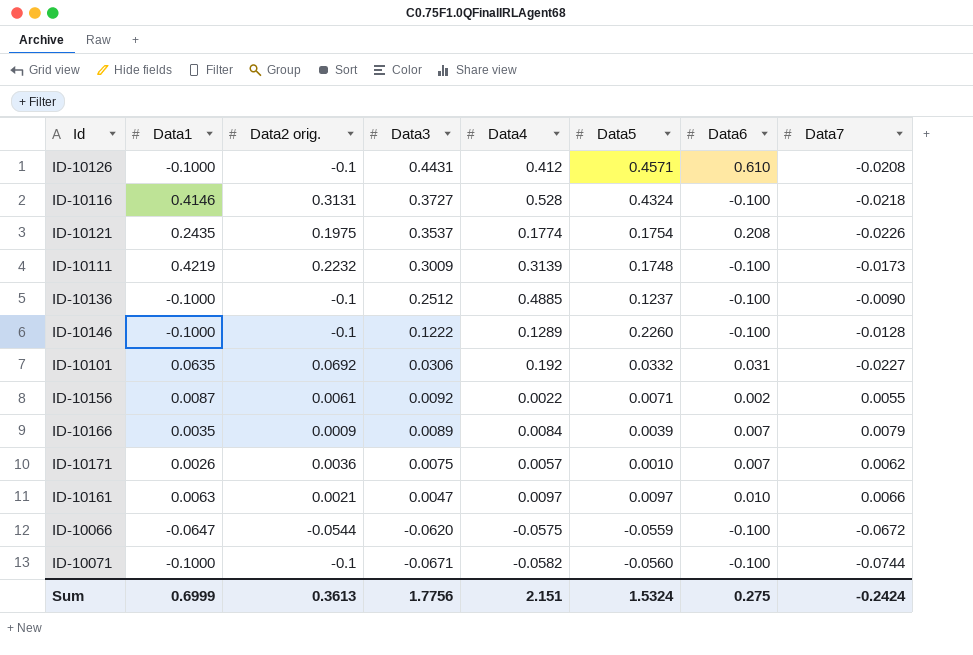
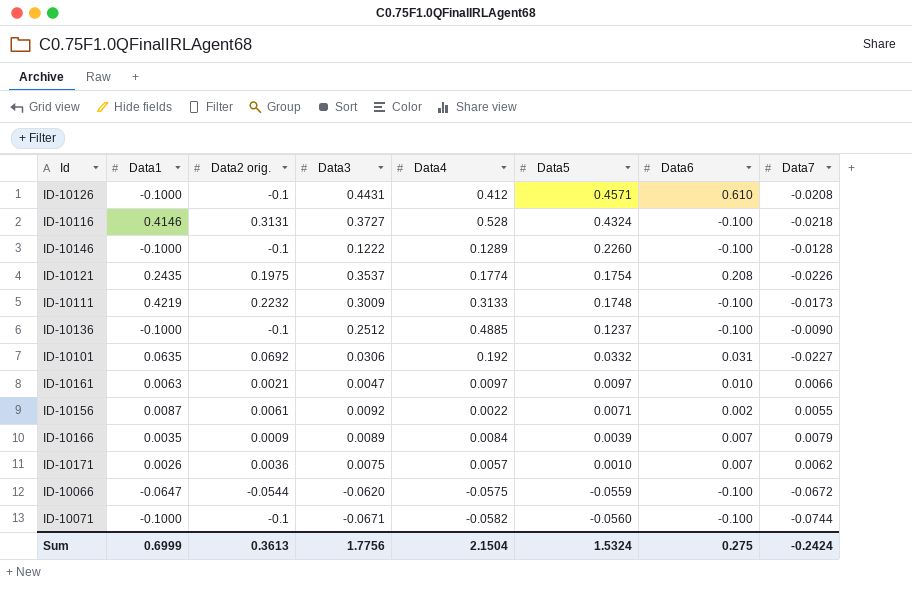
row order: Data3 descending -> Data5 descending
ID-10111 | Data4: 0.3139 -> 0.3133
Sum | Data4: 2.151 -> 2.1504

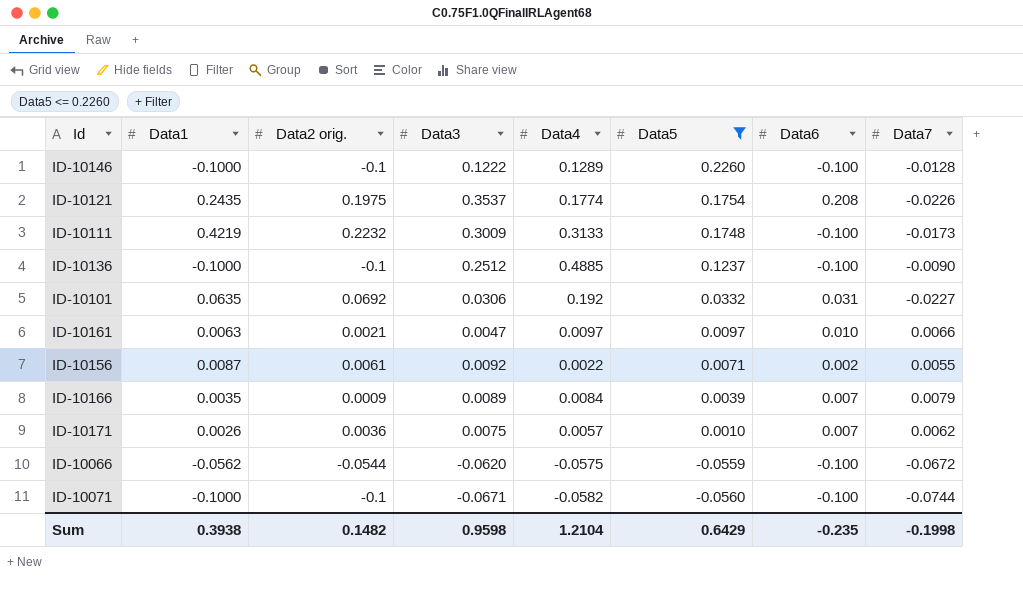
filter: none -> Data5 <= 0.2260
ID-10066 | Data1: -0.0647 -> -0.0562
Sum | Data1: 0.6999 -> 0.3938
Sum | Data2 orig.: 0.3613 -> 0.1482
Sum | Data3: 1.7756 -> 0.9598
Sum | Data4: 2.1504 -> 1.2104
Sum | Data5: 1.5324 -> 0.6429
Sum | Data6: 0.275 -> -0.235
Sum | Data7: -0.2424 -> -0.1998

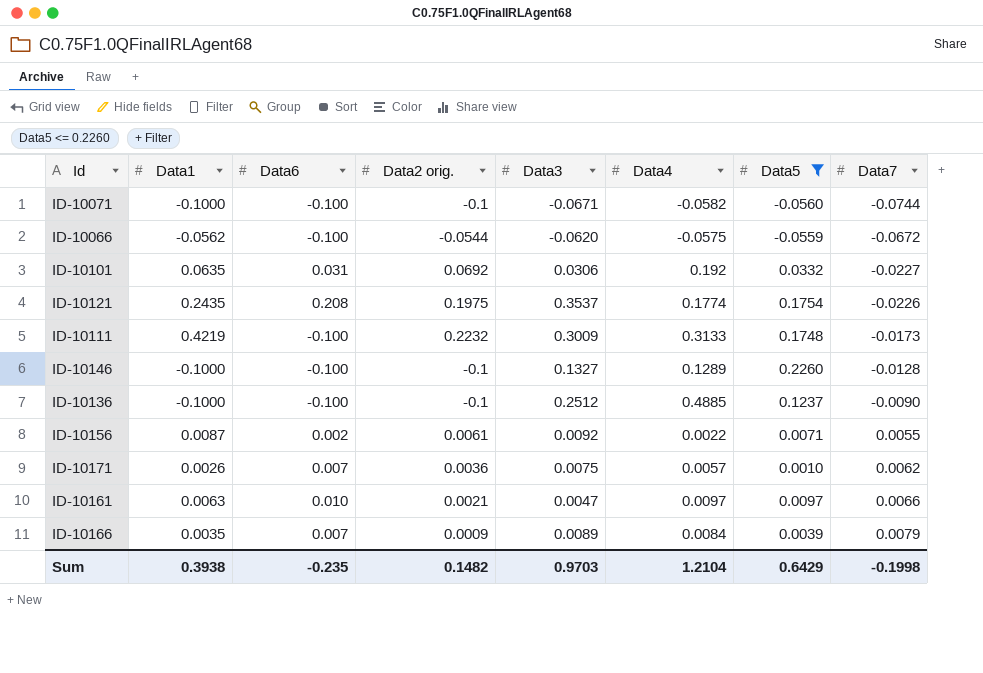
row order: Data5 descending -> Data7 ascending
column Data6 | position: 7 -> 3
ID-10146 | Data3: 0.1222 -> 0.1327
Sum | Data3: 0.9598 -> 0.9703

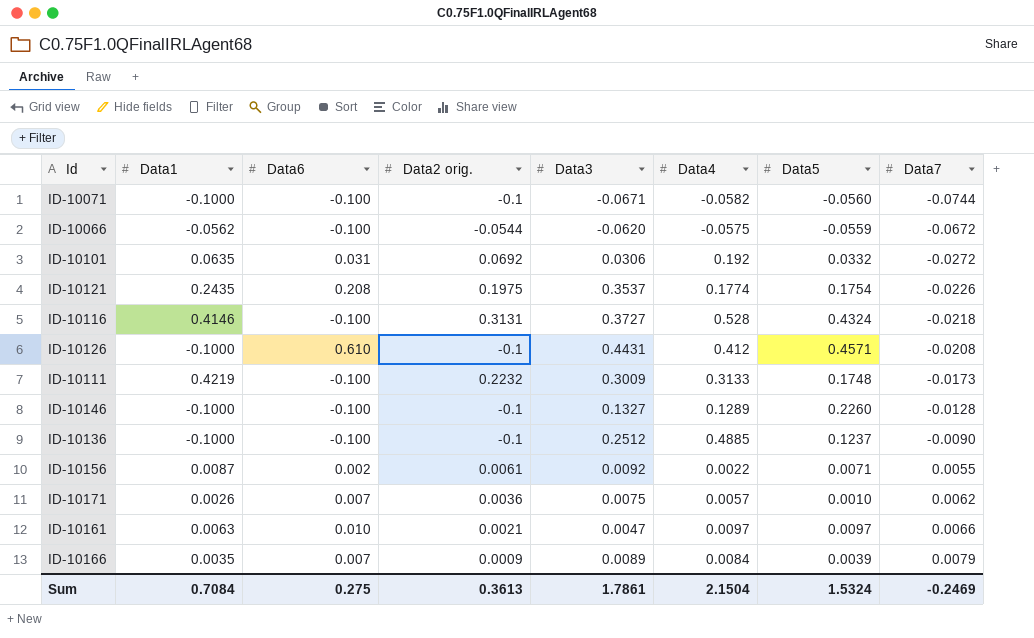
filter: Data5 <= 0.2260 -> none
ID-10101 | Data7: -0.0227 -> -0.0272
Sum | Data1: 0.3938 -> 0.7084
Sum | Data6: -0.235 -> 0.275
Sum | Data2 orig.: 0.1482 -> 0.3613
Sum | Data3: 0.9703 -> 1.7861
Sum | Data4: 1.2104 -> 2.1504
Sum | Data5: 0.6429 -> 1.5324
Sum | Data7: -0.1998 -> -0.2469

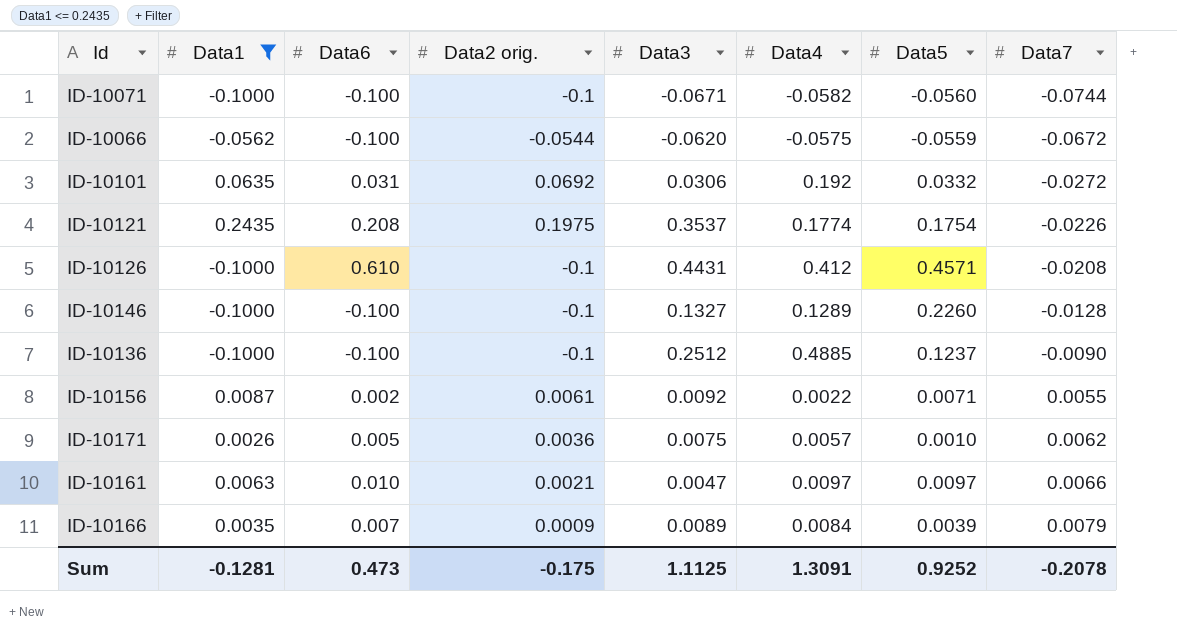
filter: none -> Data1 <= 0.2435
ID-10171 | Data6: 0.007 -> 0.005
Sum | Data1: 0.7084 -> -0.1281
Sum | Data6: 0.275 -> 0.473
Sum | Data2 orig.: 0.3613 -> -0.175
Sum | Data3: 1.7861 -> 1.1125
Sum | Data4: 2.1504 -> 1.3091
Sum | Data5: 1.5324 -> 0.9252
Sum | Data7: -0.2469 -> -0.2078

